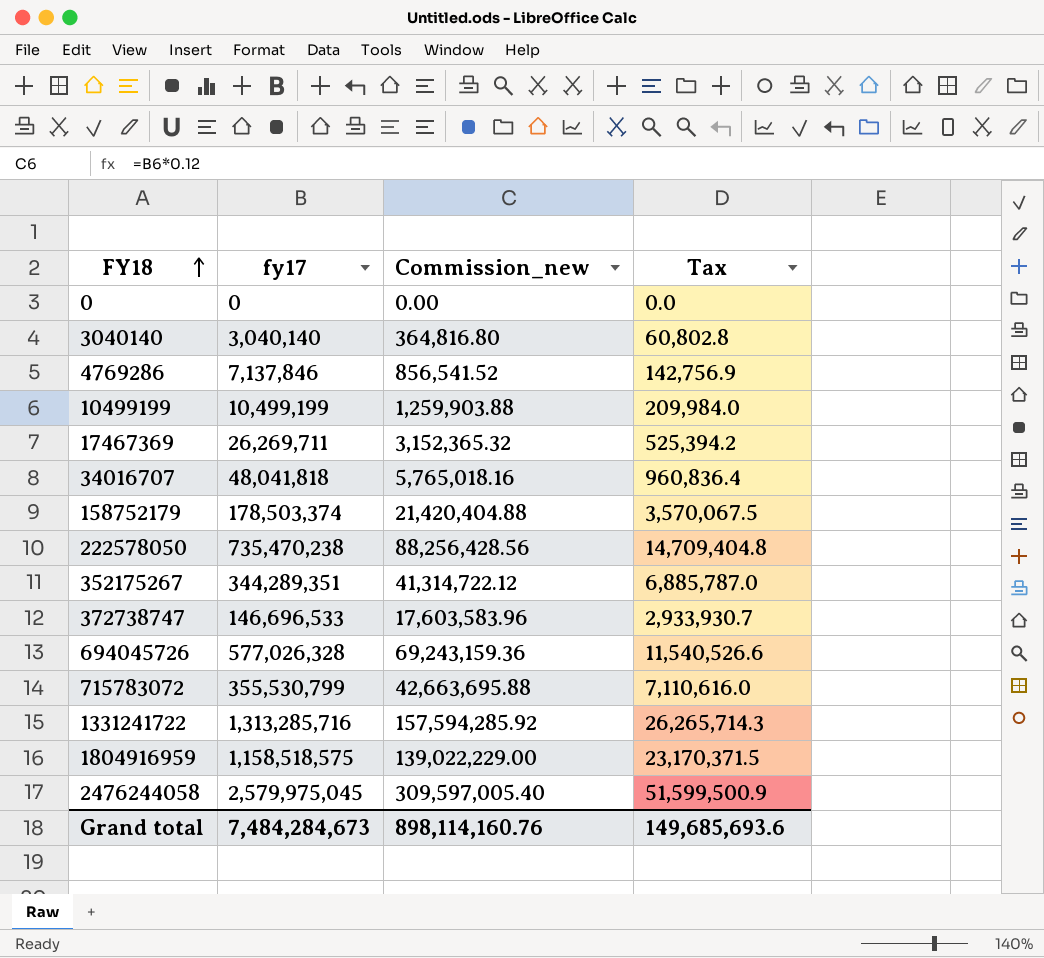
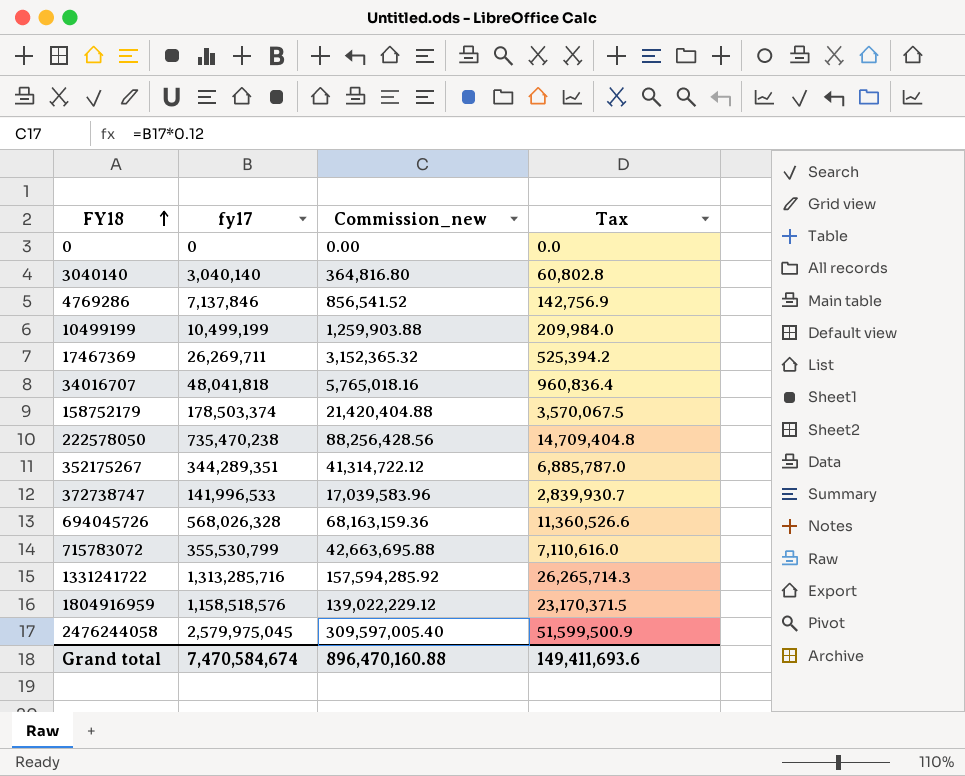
372738747 | fy17: 146,696,533 -> 141,996,533
372738747 | Commission_new: 17,603,583.96 -> 17,039,583.96
372738747 | Tax: 2,933,930.7 -> 2,839,930.7
694045726 | fy17: 577,026,328 -> 568,026,328
694045726 | Commission_new: 69,243,159.36 -> 68,163,159.36
694045726 | Tax: 11,540,526.6 -> 11,360,526.6
1804916959 | fy17: 1,158,518,575 -> 1,158,518,576
1804916959 | Commission_new: 139,022,229.00 -> 139,022,229.12
Grand total | fy17: 7,484,284,673 -> 7,470,584,674
Grand total | Commission_new: 898,114,160.76 -> 896,470,160.88
Grand total | Tax: 149,685,693.6 -> 149,411,693.6

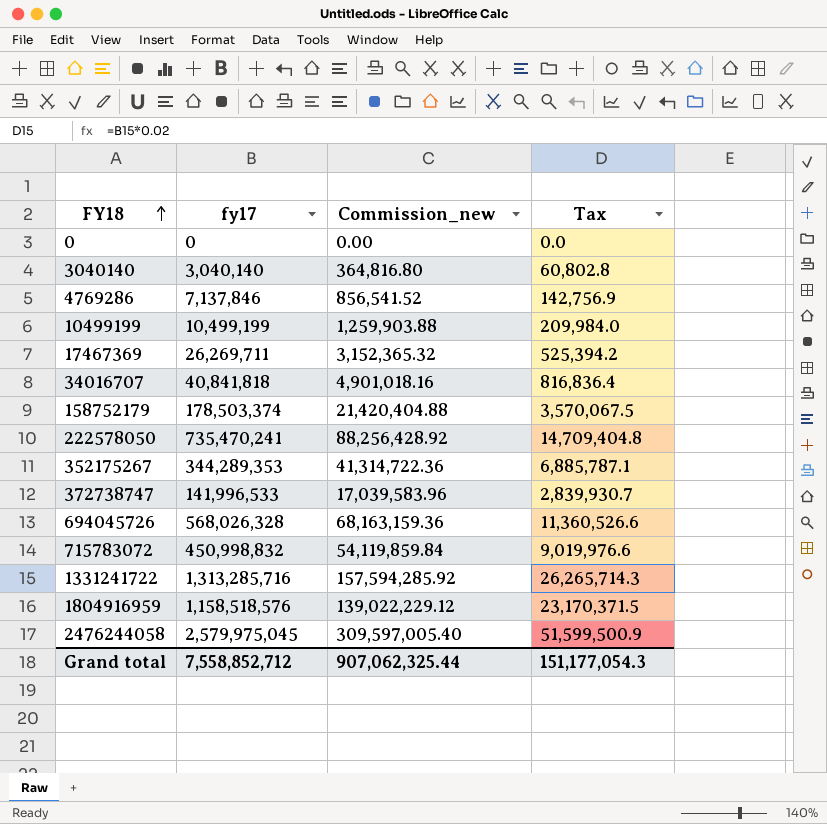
34016707 | fy17: 48,041,818 -> 40,841,818
34016707 | Commission_new: 5,765,018.16 -> 4,901,018.16
34016707 | Tax: 960,836.4 -> 816,836.4
222578050 | fy17: 735,470,238 -> 735,470,241
222578050 | Commission_new: 88,256,428.56 -> 88,256,428.92
352175267 | fy17: 344,289,351 -> 344,289,353
352175267 | Commission_new: 41,314,722.12 -> 41,314,722.36
352175267 | Tax: 6,885,787.0 -> 6,885,787.1
715783072 | fy17: 355,530,799 -> 450,998,832
715783072 | Commission_new: 42,663,695.88 -> 54,119,859.84
715783072 | Tax: 7,110,616.0 -> 9,019,976.6
Grand total | fy17: 7,470,584,674 -> 7,558,852,712
Grand total | Commission_new: 896,470,160.88 -> 907,062,325.44
Grand total | Tax: 149,411,693.6 -> 151,177,054.3

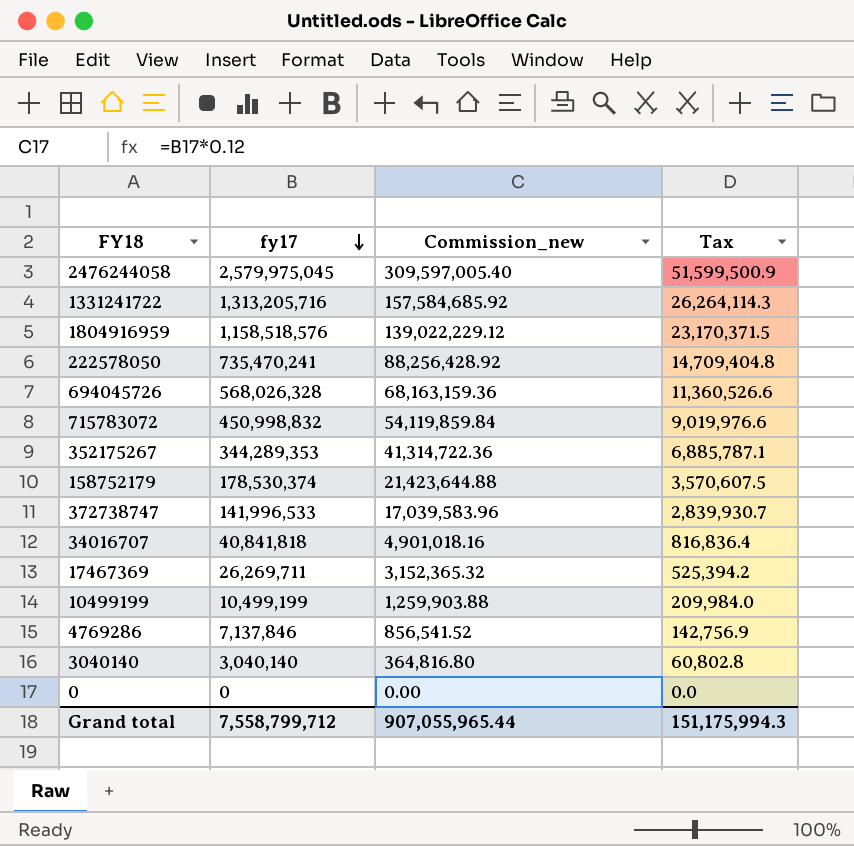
row order: FY18 ascending -> fy17 descending
1331241722 | fy17: 1,313,285,716 -> 1,313,205,716
1331241722 | Commission_new: 157,594,285.92 -> 157,584,685.92
1331241722 | Tax: 26,265,714.3 -> 26,264,114.3
158752179 | fy17: 178,503,374 -> 178,530,374
158752179 | Commission_new: 21,420,404.88 -> 21,423,644.88
158752179 | Tax: 3,570,067.5 -> 3,570,607.5
Grand total | fy17: 7,558,852,712 -> 7,558,799,712
Grand total | Commission_new: 907,062,325.44 -> 907,055,965.44
Grand total | Tax: 151,177,054.3 -> 151,175,994.3

